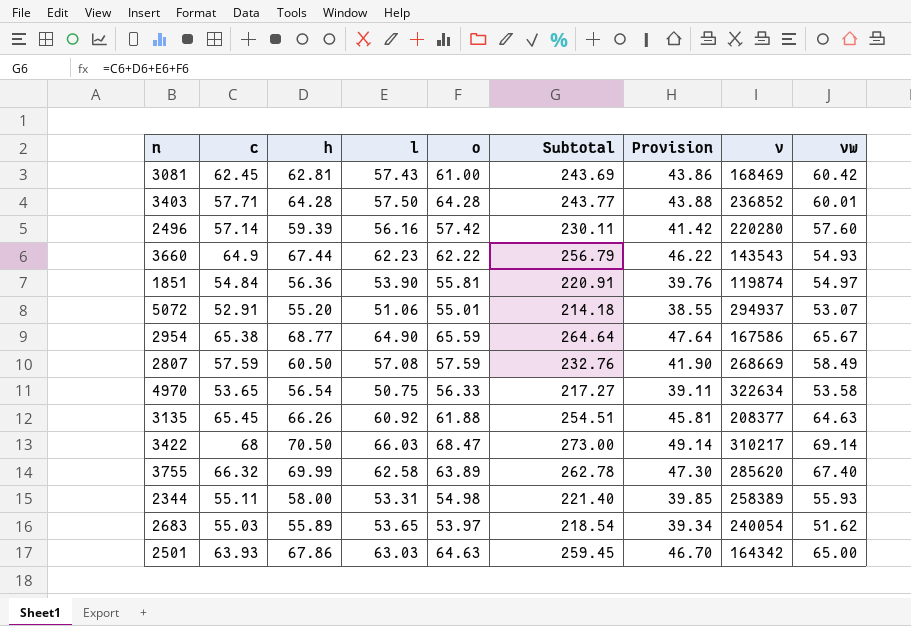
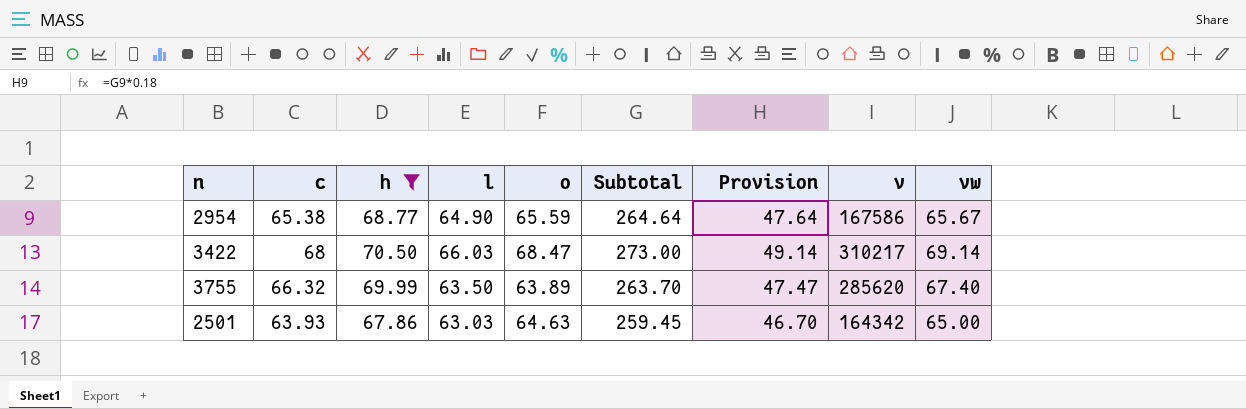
filter: none -> h >= 67.86
3755 | l: 62.58 -> 63.50
3755 | Subtotal: 262.78 -> 263.70
3755 | Provision: 47.30 -> 47.47

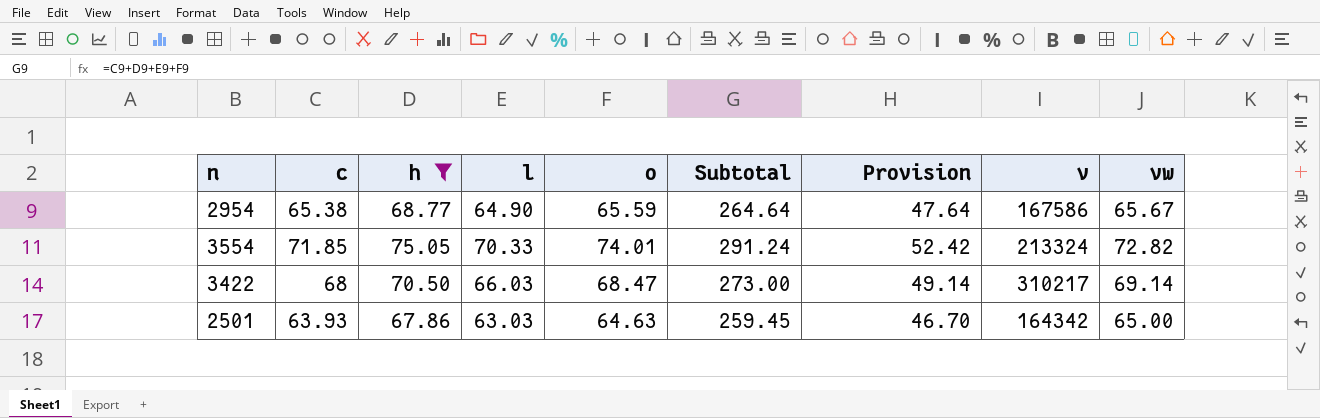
row 3755: 66.32 | 69.99 | 63.50 | 63.89 | 263.70 | 47.47 | 285620 | 67.40 -> none
row 3554: none -> 71.85 | 75.05 | 70.33 | 74.01 | 291.24 | 52.42 | 213324 | 72.82

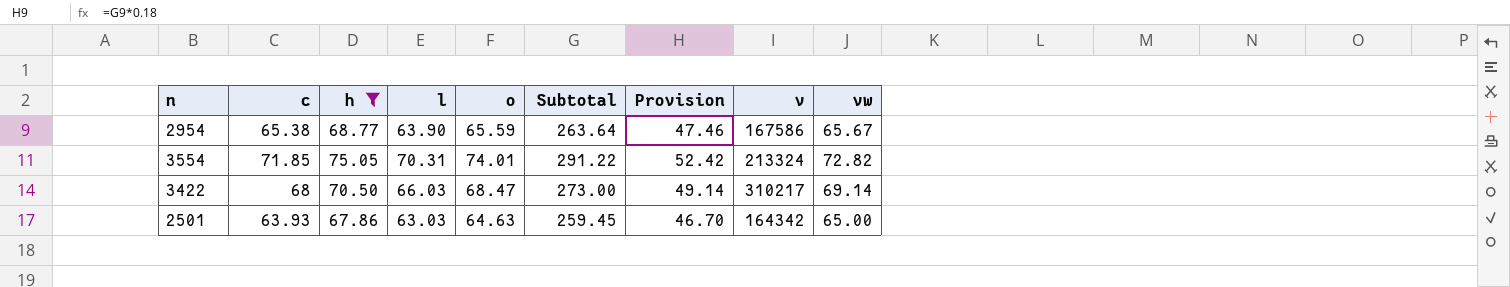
2954 | l: 64.90 -> 63.90
2954 | Subtotal: 264.64 -> 263.64
2954 | Provision: 47.64 -> 47.46
3554 | l: 70.33 -> 70.31
3554 | Subtotal: 291.24 -> 291.22

